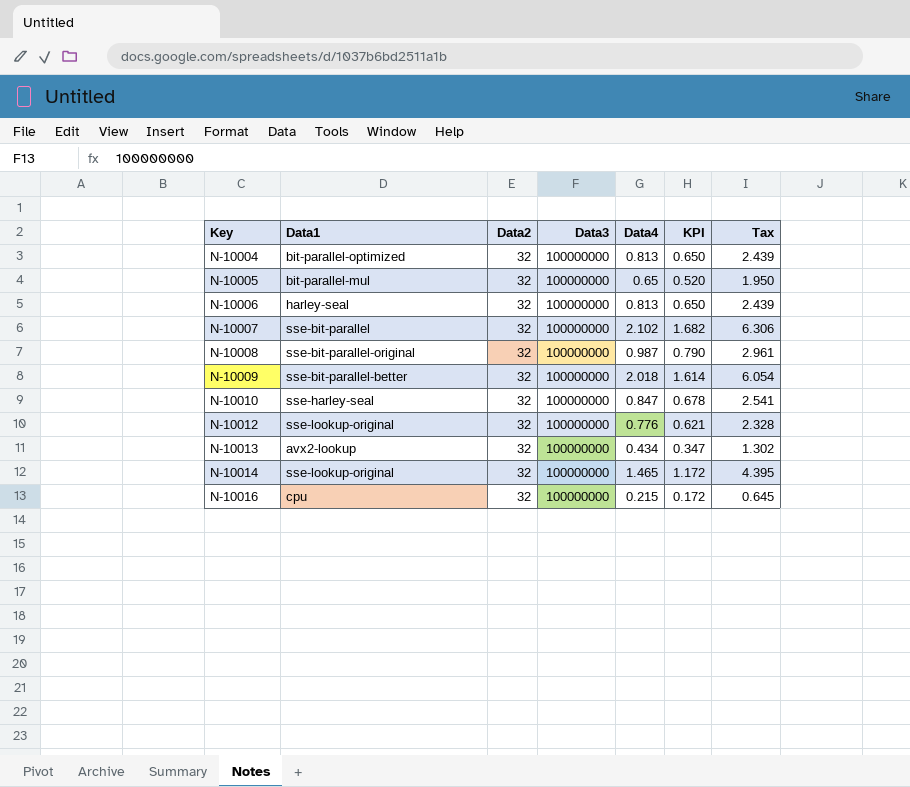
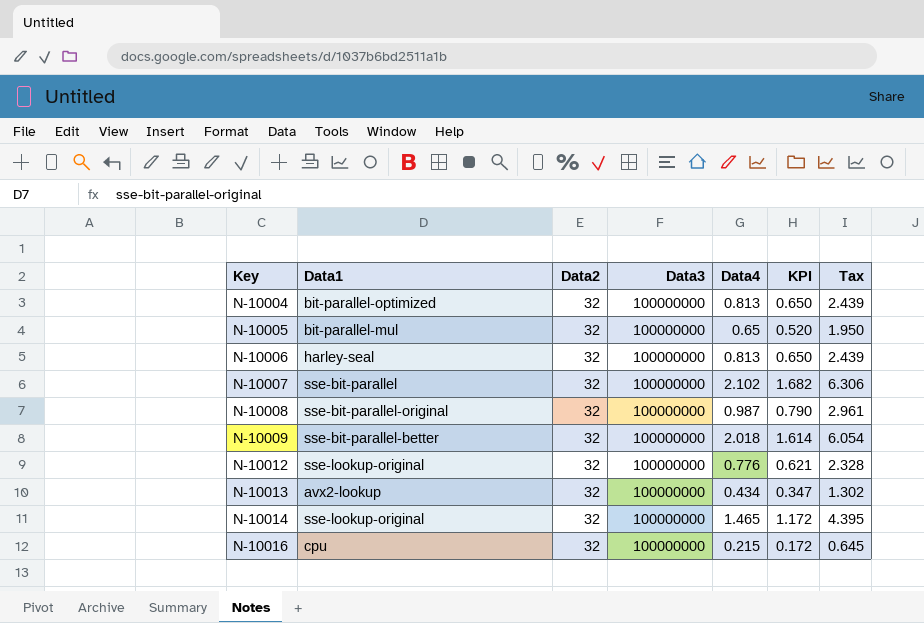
row N-10010: sse-harley-seal | 32 | 100000000 | 0.847 | 0.678 | 2.541 -> none

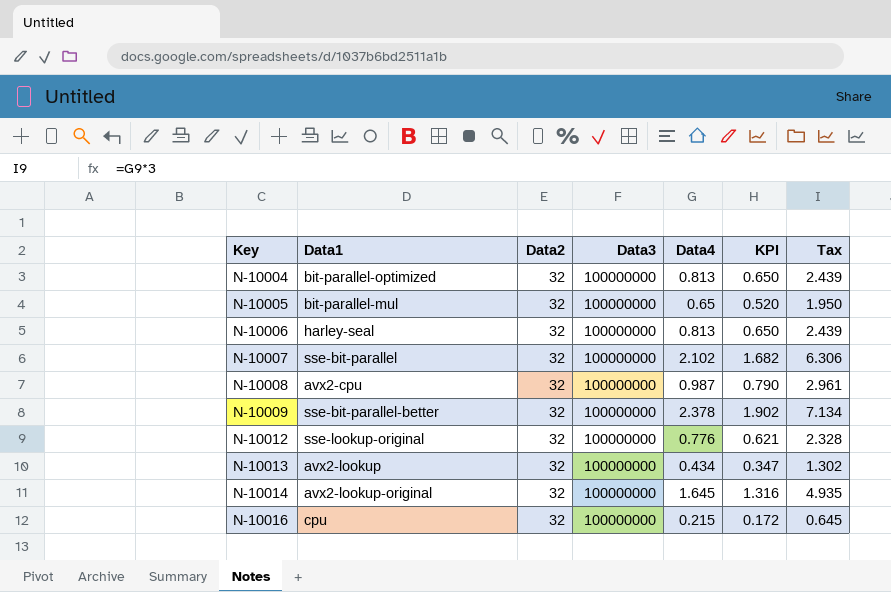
N-10008 | Data1: sse-bit-parallel-original -> avx2-cpu
N-10009 | Data4: 2.018 -> 2.378
N-10009 | KPI: 1.614 -> 1.902
N-10009 | Tax: 6.054 -> 7.134
N-10014 | Data1: sse-lookup-original -> avx2-lookup-original
N-10014 | Data4: 1.465 -> 1.645
N-10014 | KPI: 1.172 -> 1.316
N-10014 | Tax: 4.395 -> 4.935

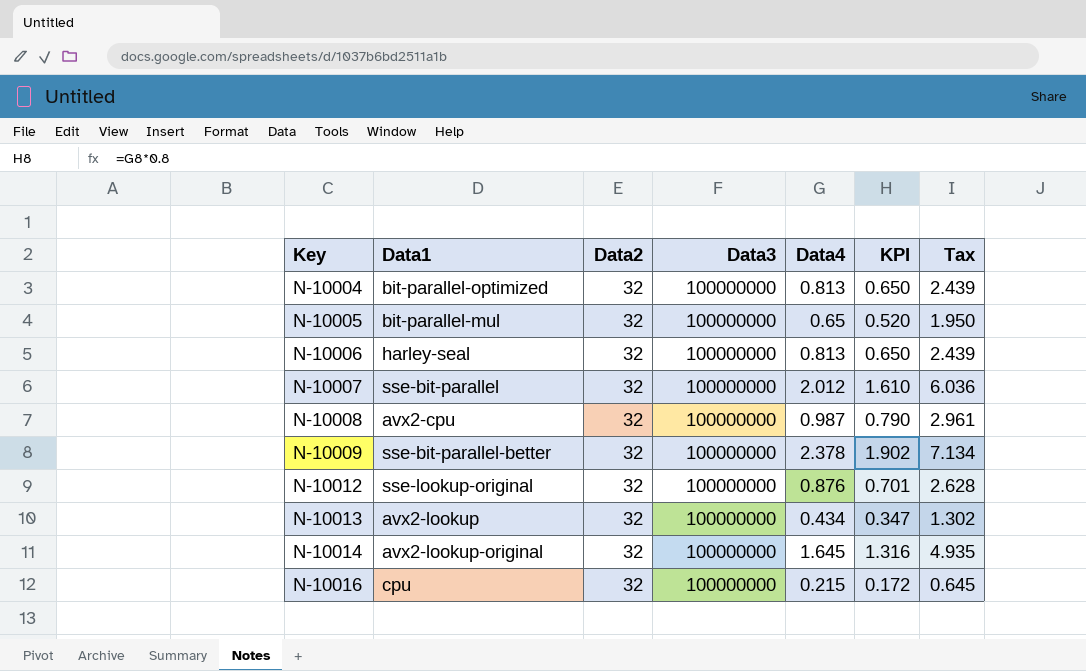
N-10007 | Data4: 2.102 -> 2.012
N-10007 | KPI: 1.682 -> 1.610
N-10007 | Tax: 6.306 -> 6.036
N-10012 | Data4: 0.776 -> 0.876
N-10012 | KPI: 0.621 -> 0.701
N-10012 | Tax: 2.328 -> 2.628

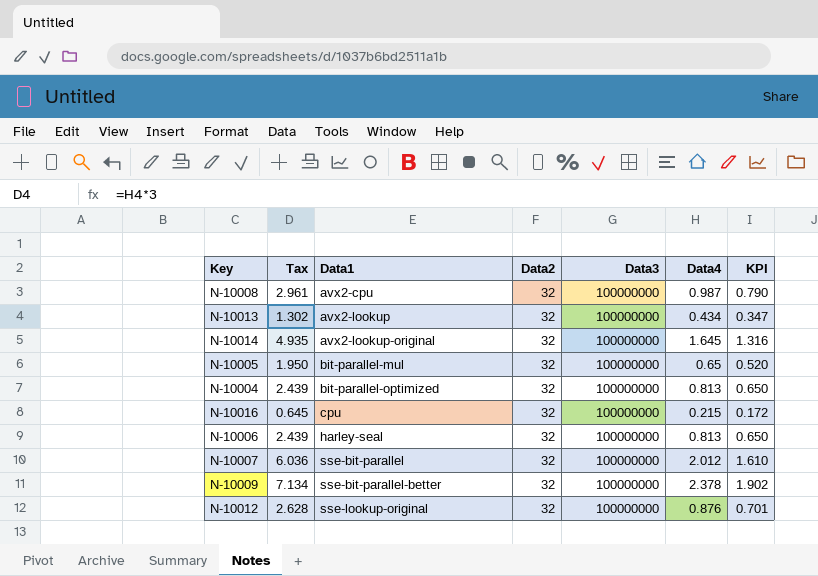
row order: Key ascending -> Data1 ascending
column Tax | position: 7 -> 2

